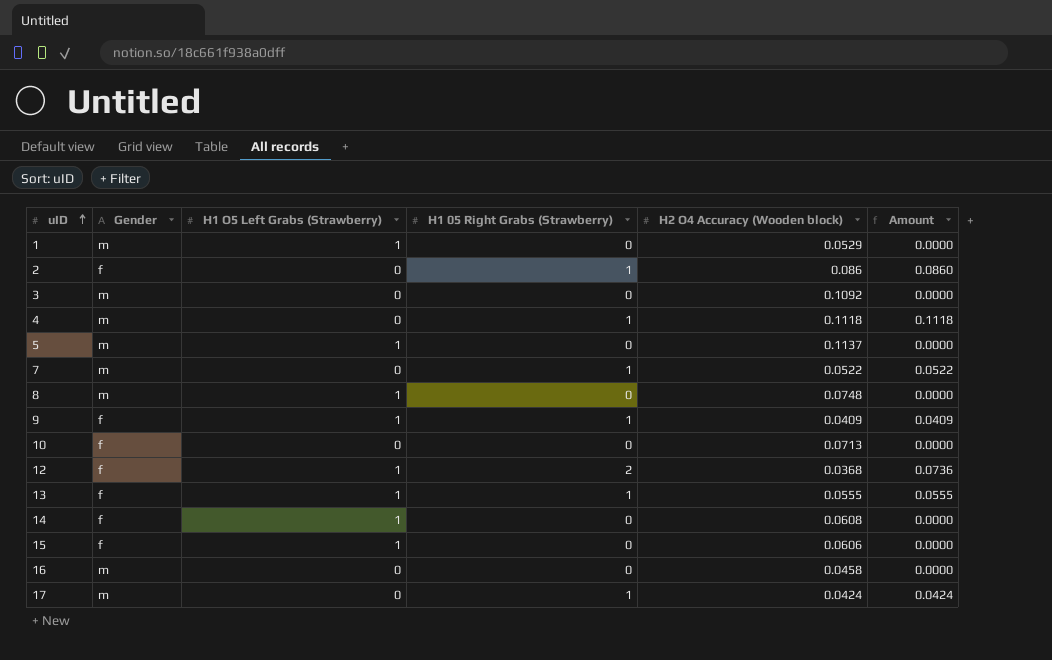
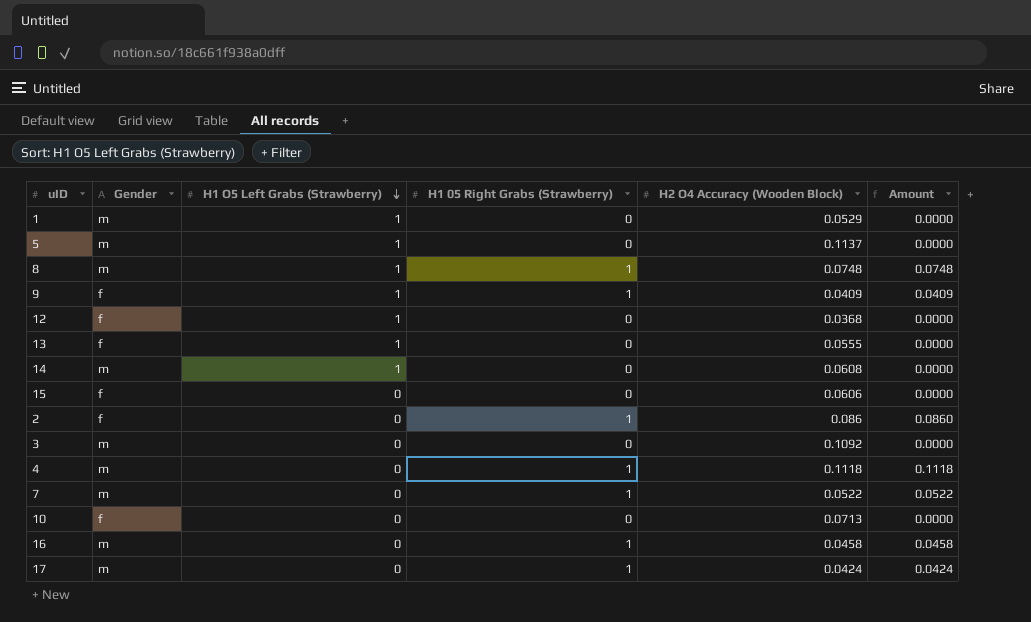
row order: uID ascending -> H1 O5 Left Grabs (Strawberry) descending
column name: H2 O4 Accuracy (Wooden block) -> H2 O4 Accuracy (Wooden Block)
8 | H1 05 Right Grabs (Strawberry): 0 -> 1
8 | Amount: 0.0000 -> 0.0748
12 | H1 05 Right Grabs (Strawberry): 2 -> 0
12 | Amount: 0.0736 -> 0.0000
13 | H1 05 Right Grabs (Strawberry): 1 -> 0
13 | Amount: 0.0555 -> 0.0000
14 | Gender: f -> m
15 | H1 O5 Left Grabs (Strawberry): 1 -> 0
16 | H1 05 Right Grabs (Strawberry): 0 -> 1
16 | Amount: 0.0000 -> 0.0458

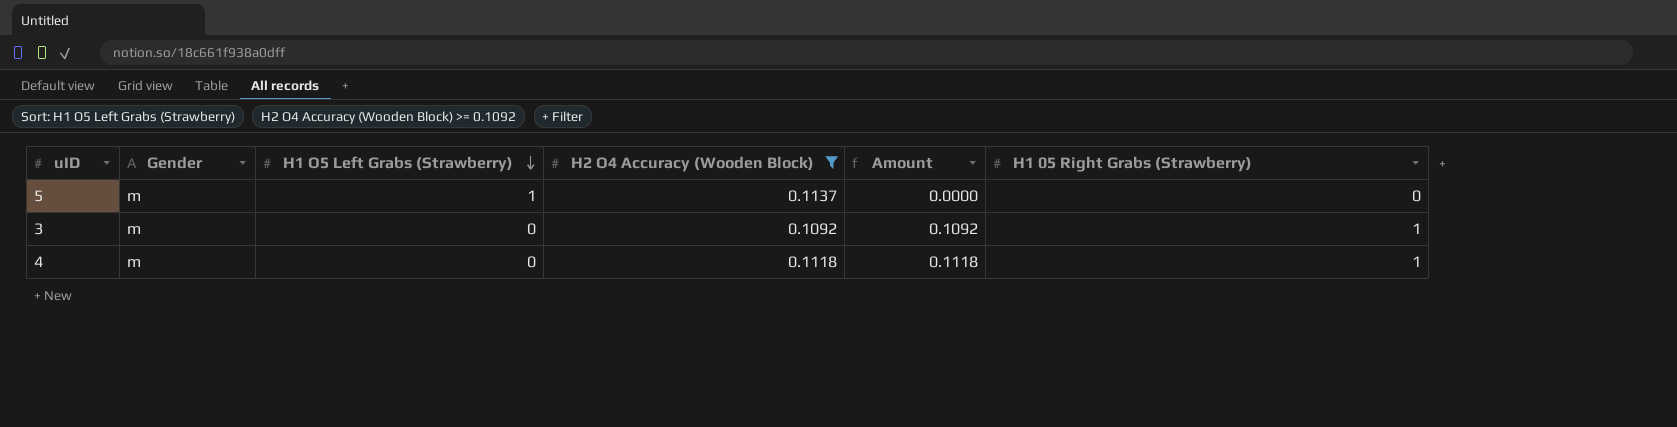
filter: none -> H2 O4 Accuracy (Wooden Block) >= 0.1092
column H1 05 Right Grabs (Strawberry) | position: 4 -> 6
3 | Amount: 0.0000 -> 0.1092
3 | H1 05 Right Grabs (Strawberry): 0 -> 1

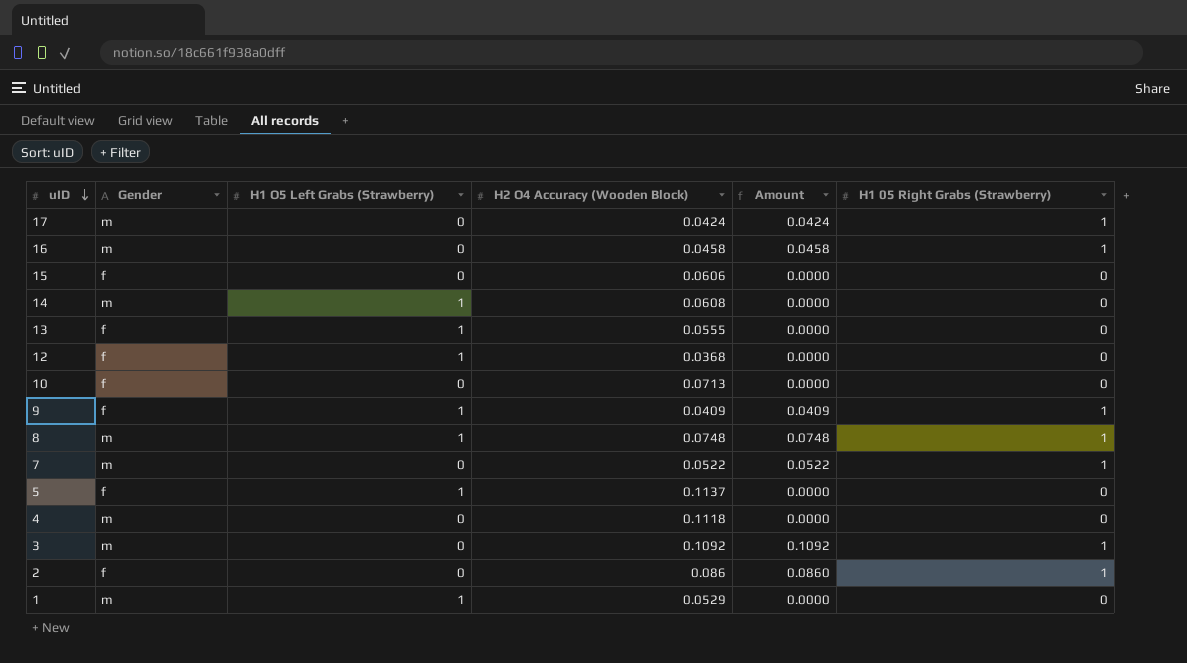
filter: H2 O4 Accuracy (Wooden Block) >= 0.1092 -> none
row order: H1 O5 Left Grabs (Strawberry) descending -> uID descending
5 | Gender: m -> f
4 | Amount: 0.1118 -> 0.0000
4 | H1 05 Right Grabs (Strawberry): 1 -> 0

